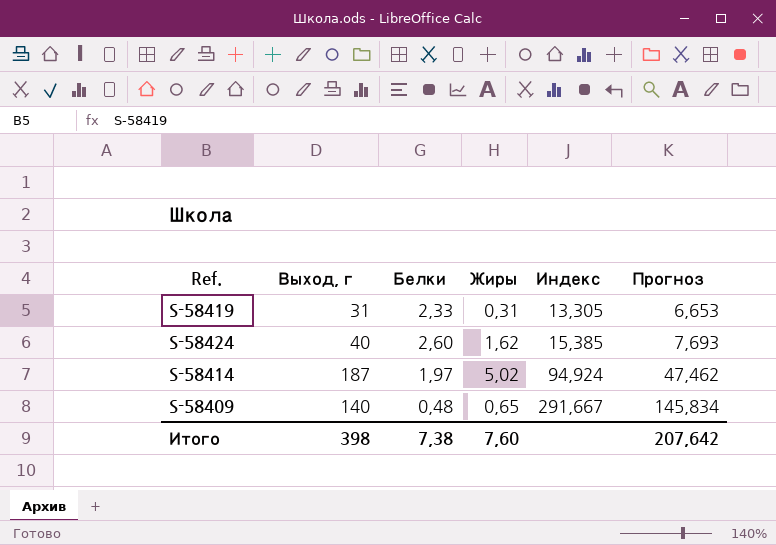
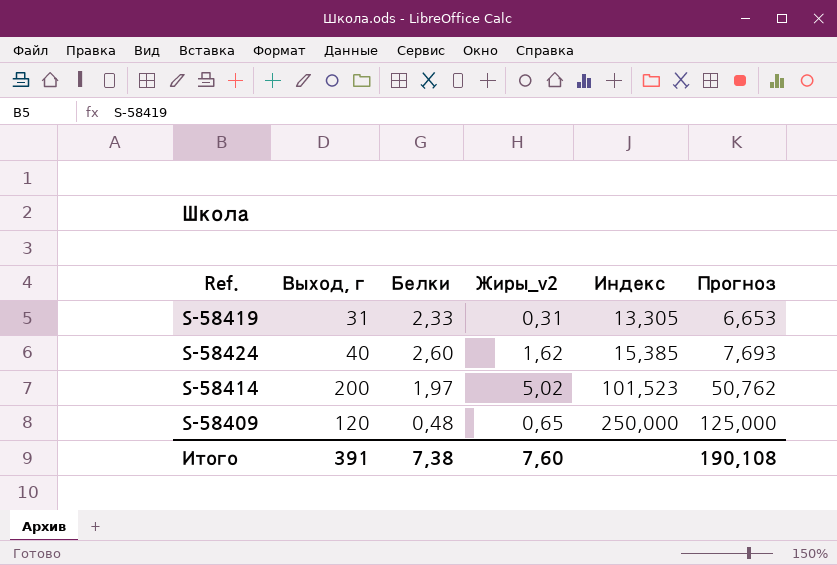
column name: Жиры -> Жиры_v2
S-58414 | Выход, г: 187 -> 200
S-58414 | Индекс: 94,924 -> 101,523
S-58414 | Прогноз: 47,462 -> 50,762
S-58409 | Выход, г: 140 -> 120
S-58409 | Индекс: 291,667 -> 250,000
S-58409 | Прогноз: 145,834 -> 125,000
Итого | Выход, г: 398 -> 391
Итого | Прогноз: 207,642 -> 190,108

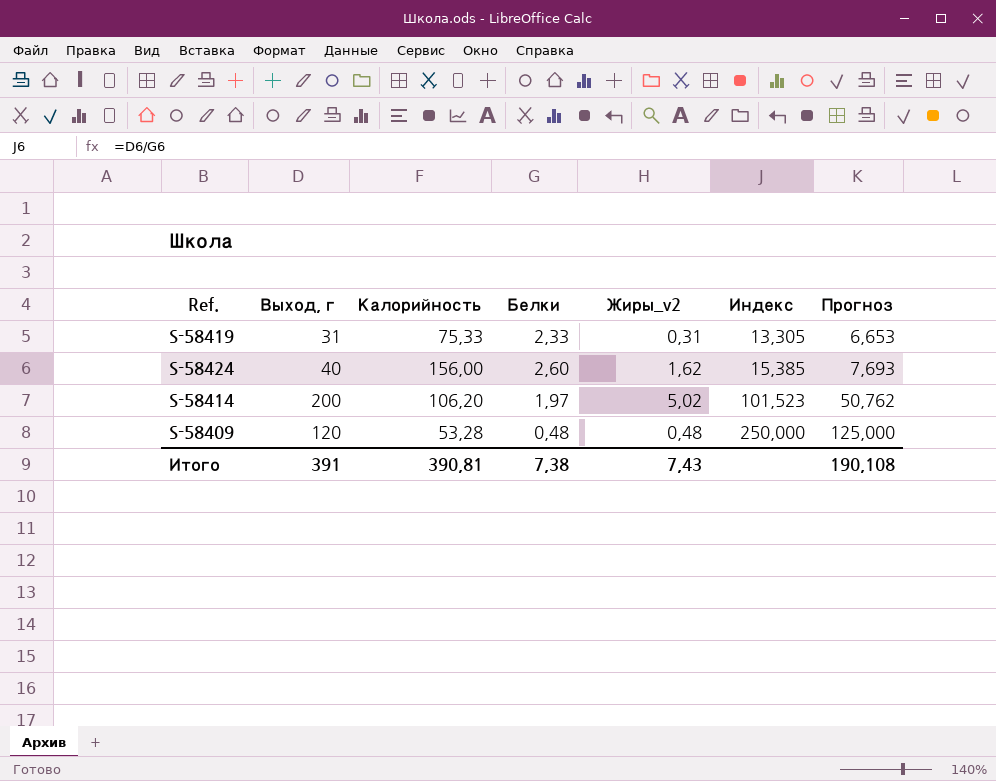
column Калорийность | position: none -> 3
S-58409 | Жиры_v2: 0,65 -> 0,48
Итого | Жиры_v2: 7,60 -> 7,43

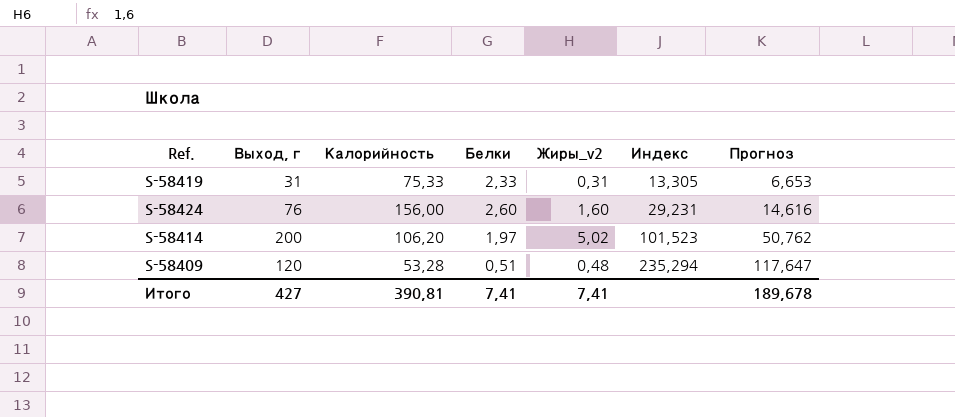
S-58424 | Выход, г: 40 -> 76
S-58424 | Жиры_v2: 1,62 -> 1,60
S-58424 | Индекс: 15,385 -> 29,231
S-58424 | Прогноз: 7,693 -> 14,616
S-58409 | Белки: 0,48 -> 0,51
S-58409 | Индекс: 250,000 -> 235,294
S-58409 | Прогноз: 125,000 -> 117,647
Итого | Выход, г: 391 -> 427
Итого | Белки: 7,38 -> 7,41
Итого | Жиры_v2: 7,43 -> 7,41
Итого | Прогноз: 190,108 -> 189,678

